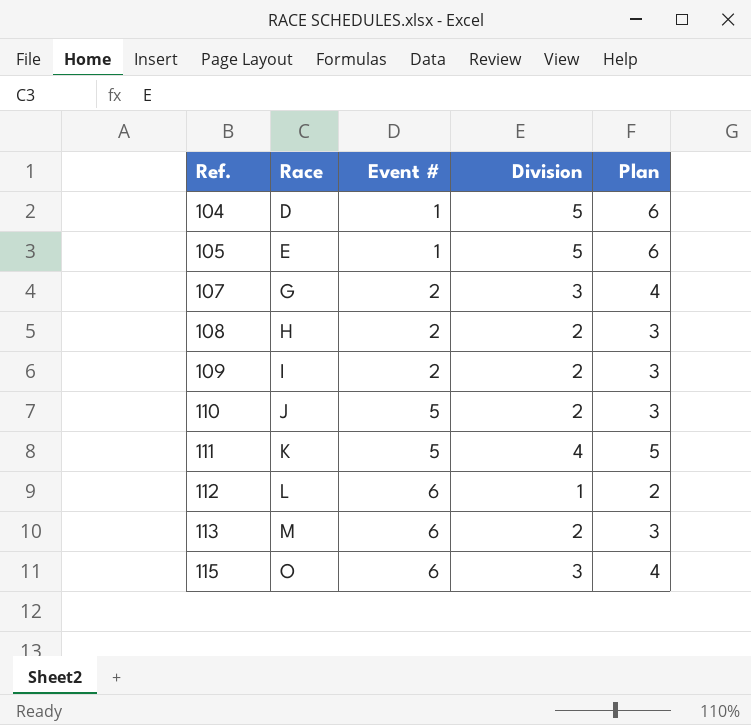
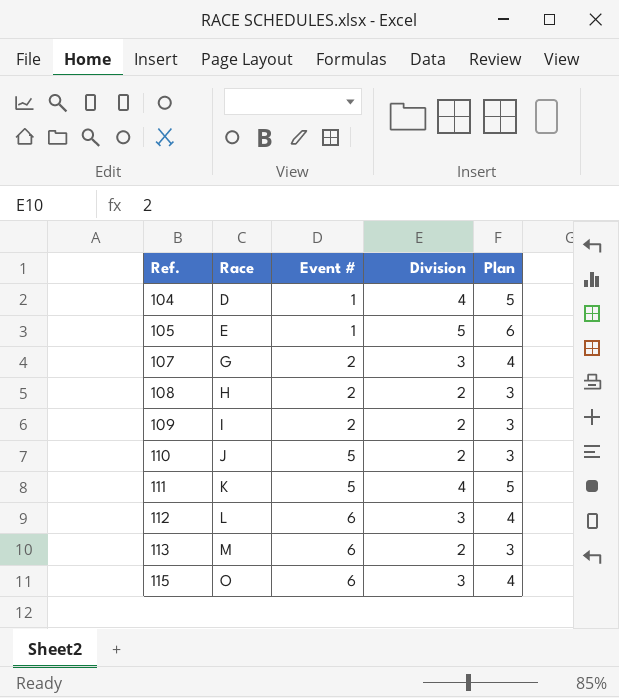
104 | Division: 5 -> 4
104 | Plan: 6 -> 5
112 | Division: 1 -> 3
112 | Plan: 2 -> 4

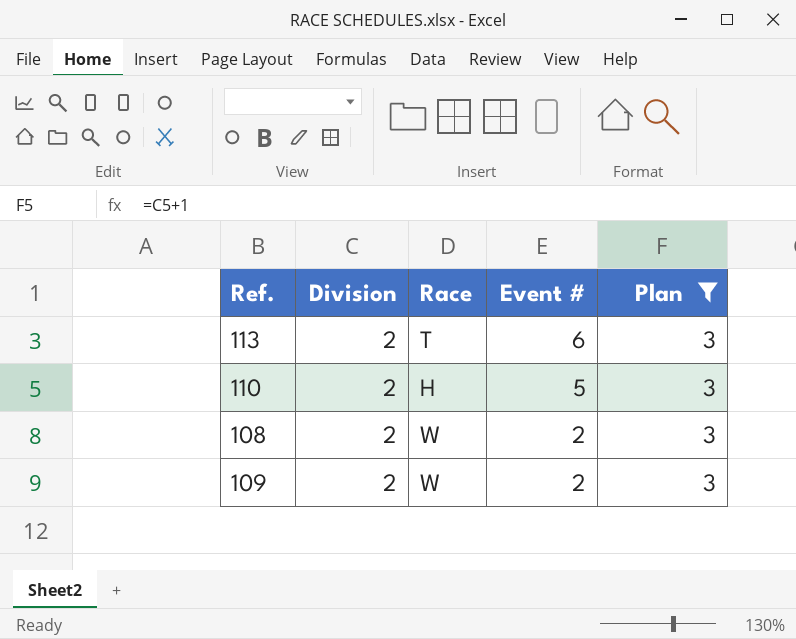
filter: none -> Plan = 3
row order: Ref. ascending -> Event # descending
column Division | position: 4 -> 2
113 | Race: M -> T
110 | Race: J -> H
108 | Race: H -> W
109 | Race: I -> W

